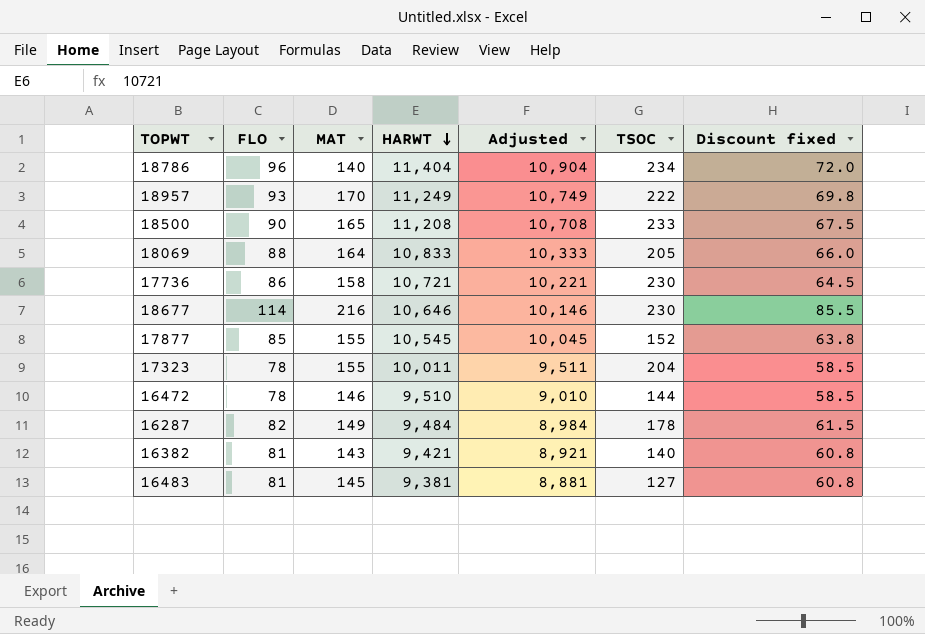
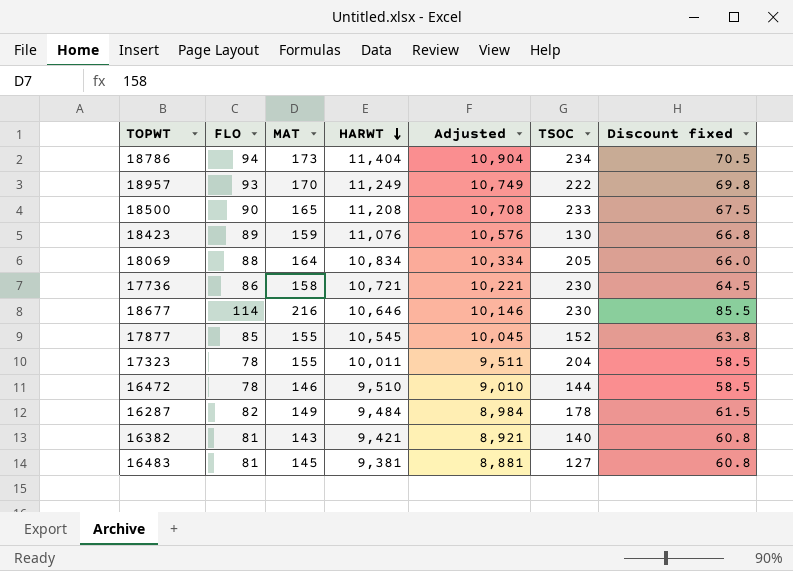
18786 | FLO: 96 -> 94
18786 | MAT: 140 -> 173
18786 | Discount fixed: 72.0 -> 70.5
row 18423: none -> 89 | 159 | 11,076 | 10,576 | 130 | 66.8
18069 | HARWT: 10,833 -> 10,834
18069 | Adjusted: 10,333 -> 10,334

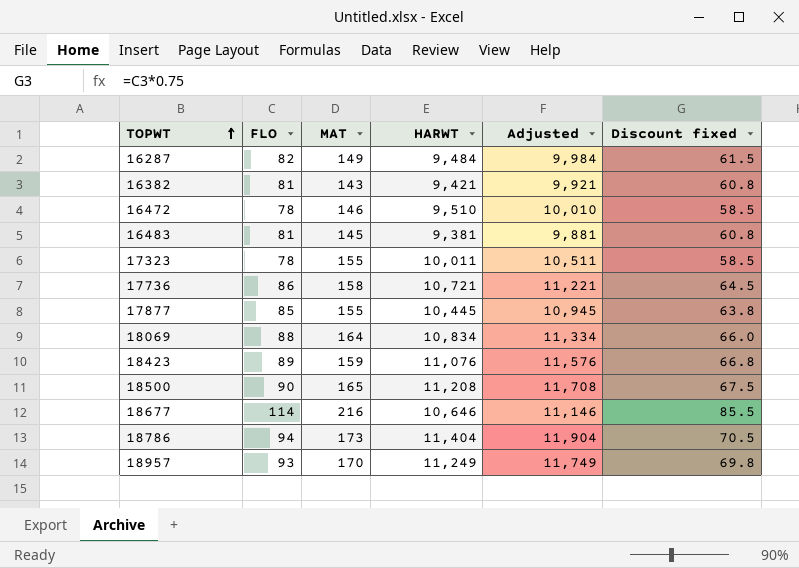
row order: HARWT descending -> TOPWT ascending
column TSOC | position: 6 -> none
column Adjusted | formula: [HARWT] - 500 -> [HARWT] + 500
17877 | HARWT: 10,545 -> 10,445

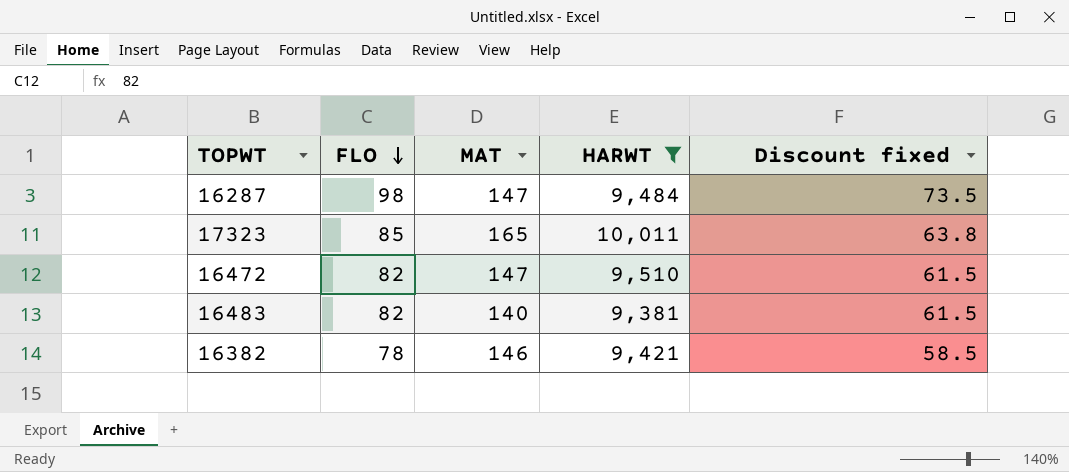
filter: none -> HARWT <= 10,011
row order: TOPWT ascending -> FLO descending
column Adjusted | formula: [HARWT] + 500 -> none
16287 | FLO: 82 -> 98
16287 | MAT: 149 -> 147
16287 | Discount fixed: 61.5 -> 73.5
17323 | FLO: 78 -> 85
17323 | MAT: 155 -> 165
17323 | Discount fixed: 58.5 -> 63.8
16472 | FLO: 78 -> 82
16472 | MAT: 146 -> 147
16472 | Discount fixed: 58.5 -> 61.5
16483 | FLO: 81 -> 82
16483 | MAT: 145 -> 140
16483 | Discount fixed: 60.8 -> 61.5
16382 | FLO: 81 -> 78
16382 | MAT: 143 -> 146
16382 | Discount fixed: 60.8 -> 58.5

